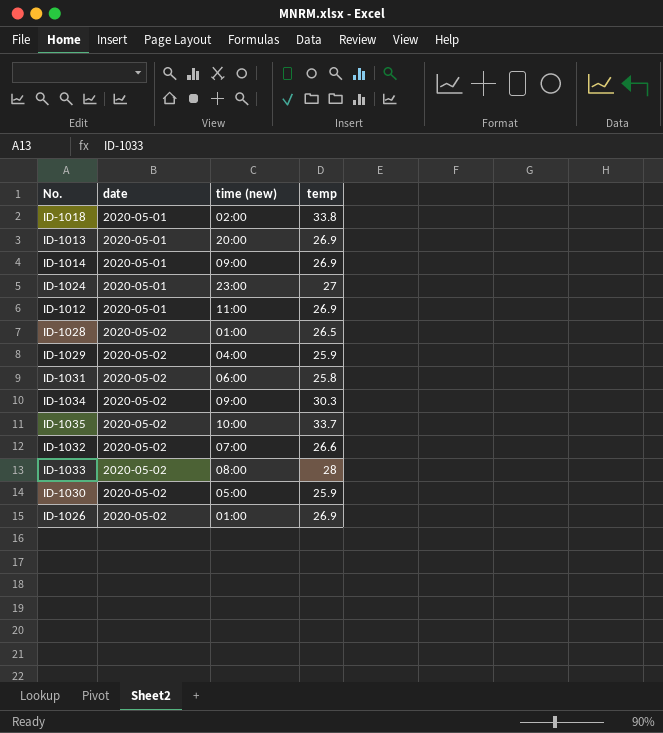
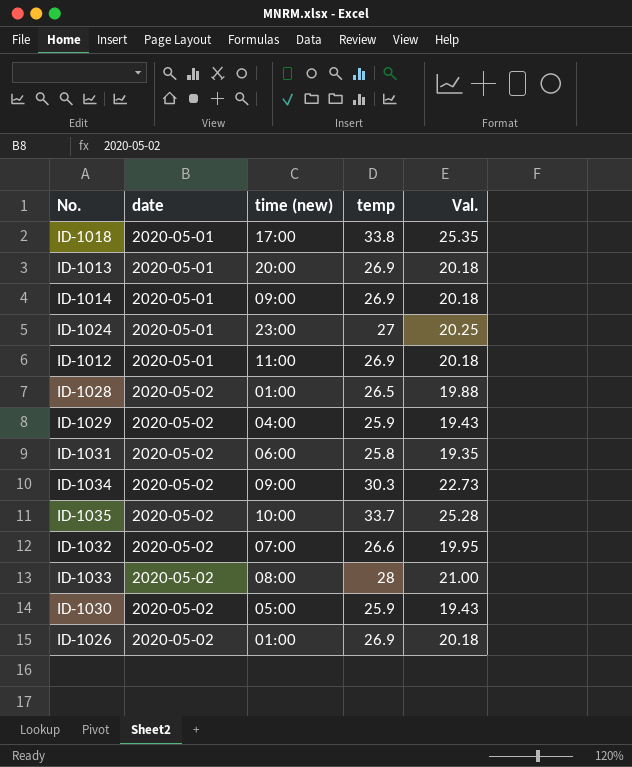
column Val. | formula: none -> [temp] * 0.75
ID-1018 | time (new): 02:00 -> 17:00

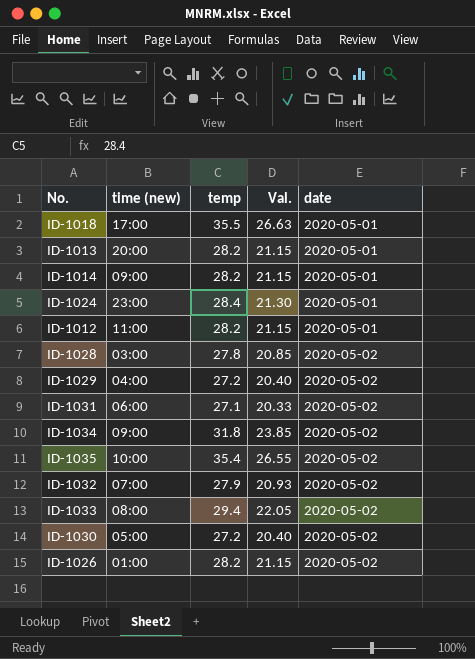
column date | position: 2 -> 5
ID-1018 | temp: 33.8 -> 35.5
ID-1018 | Val.: 25.35 -> 26.63
ID-1013 | temp: 26.9 -> 28.2
ID-1013 | Val.: 20.18 -> 21.15
ID-1014 | temp: 26.9 -> 28.2
ID-1014 | Val.: 20.18 -> 21.15
ID-1024 | temp: 27 -> 28.4
ID-1024 | Val.: 20.25 -> 21.30
ID-1012 | temp: 26.9 -> 28.2
ID-1012 | Val.: 20.18 -> 21.15
ID-1028 | time (new): 01:00 -> 03:00
ID-1028 | temp: 26.5 -> 27.8
ID-1028 | Val.: 19.88 -> 20.85
ID-1029 | temp: 25.9 -> 27.2
ID-1029 | Val.: 19.43 -> 20.40
ID-1031 | temp: 25.8 -> 27.1
ID-1031 | Val.: 19.35 -> 20.33
ID-1034 | temp: 30.3 -> 31.8
ID-1034 | Val.: 22.73 -> 23.85
ID-1035 | temp: 33.7 -> 35.4
ID-1035 | Val.: 25.28 -> 26.55
ID-1032 | temp: 26.6 -> 27.9
ID-1032 | Val.: 19.95 -> 20.93
ID-1033 | temp: 28 -> 29.4
ID-1033 | Val.: 21.00 -> 22.05
ID-1030 | temp: 25.9 -> 27.2
ID-1030 | Val.: 19.43 -> 20.40
ID-1026 | temp: 26.9 -> 28.2
ID-1026 | Val.: 20.18 -> 21.15

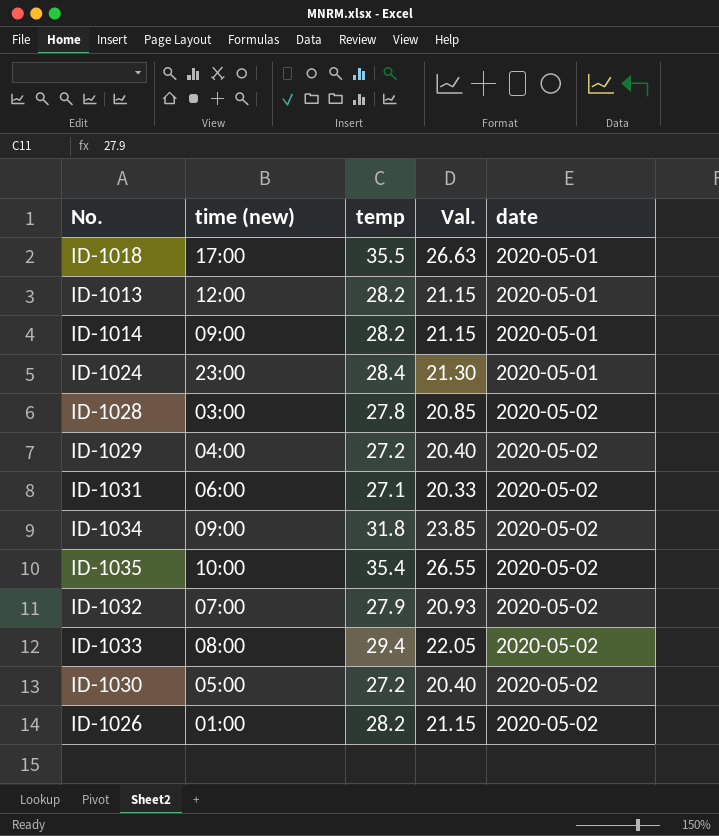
row ID-1012: 11:00 | 28.2 | 21.15 | 2020-05-01 -> none
ID-1013 | time (new): 20:00 -> 12:00

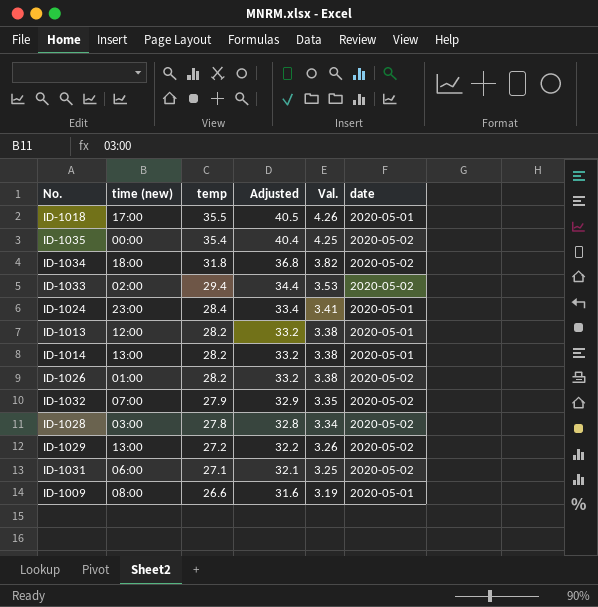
row order: date ascending -> temp descending
column Adjusted | formula: none -> [temp] + 5
column Val. | formula: [temp] * 0.75 -> [temp] * 0.12
row ID-1030: 05:00 | 27.2 | 20.40 | 2020-05-02 -> none
ID-1035 | time (new): 10:00 -> 00:00
ID-1034 | time (new): 09:00 -> 18:00
ID-1033 | time (new): 08:00 -> 02:00
ID-1014 | time (new): 09:00 -> 13:00
ID-1029 | time (new): 04:00 -> 13:00
row ID-1009: none -> 08:00 | 26.6 | 31.6 | 3.19 | 2020-05-01

